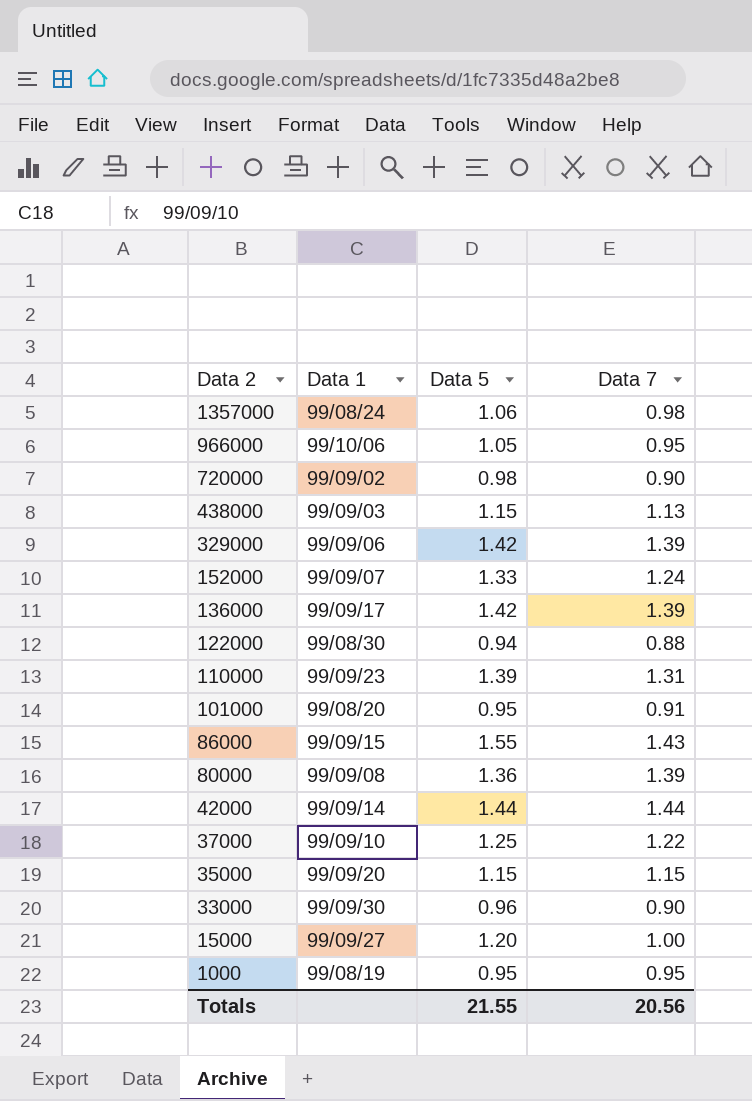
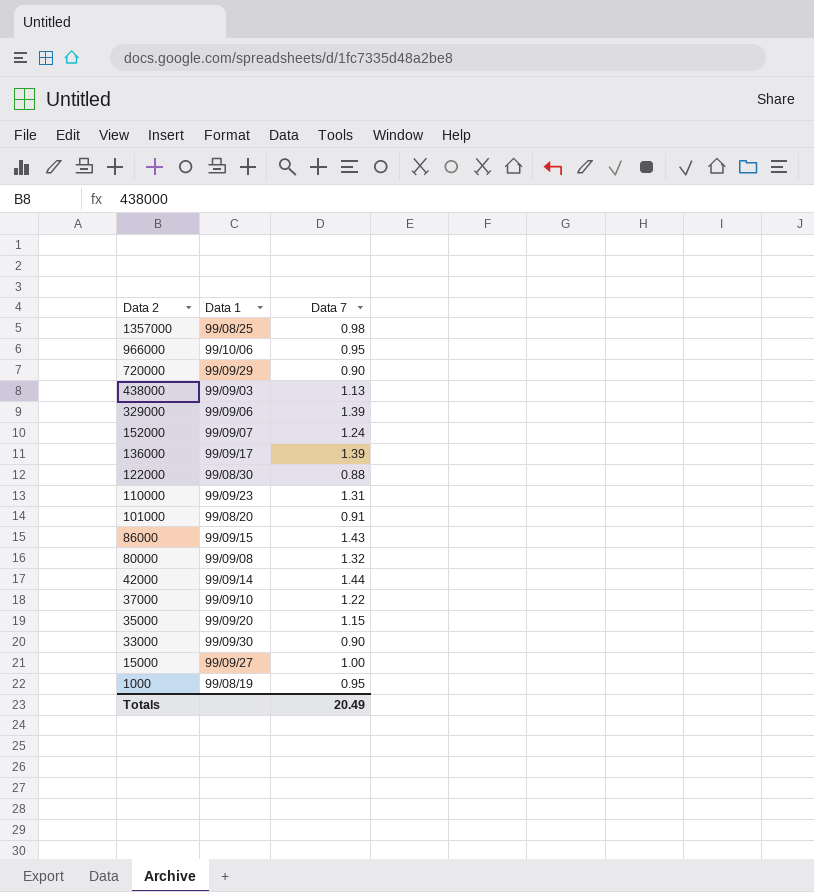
column Data 5 | position: 3 -> none
1357000 | Data 1: 99/08/24 -> 99/08/25
720000 | Data 1: 99/09/02 -> 99/09/29
80000 | Data 7: 1.39 -> 1.32
Totals | Data 7: 20.56 -> 20.49

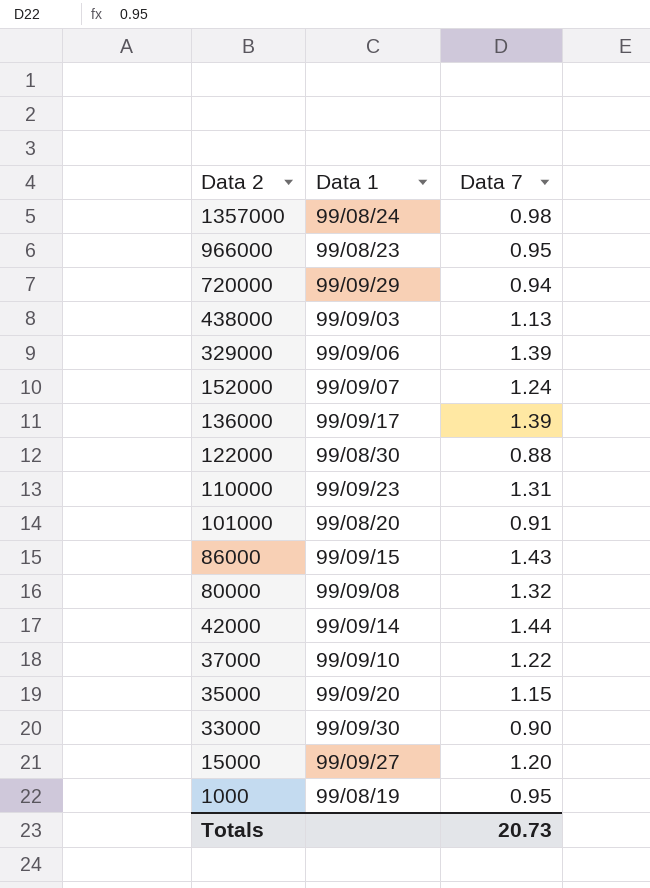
1357000 | Data 1: 99/08/25 -> 99/08/24
966000 | Data 1: 99/10/06 -> 99/08/23
720000 | Data 7: 0.90 -> 0.94
15000 | Data 7: 1.00 -> 1.20
Totals | Data 7: 20.49 -> 20.73

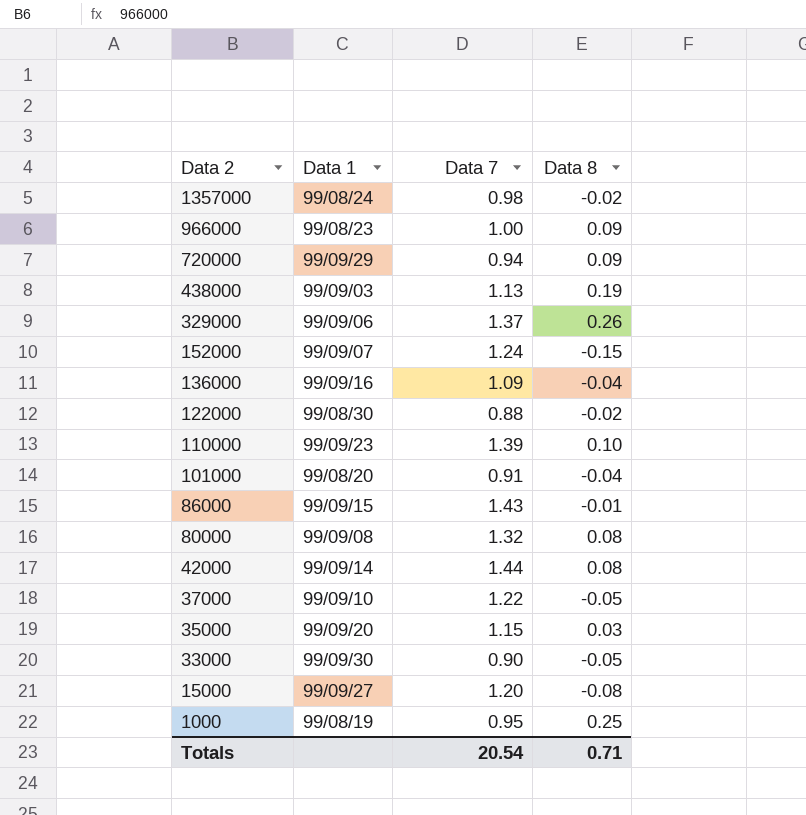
column Data 8 | position: none -> 4
966000 | Data 7: 0.95 -> 1.00
329000 | Data 7: 1.39 -> 1.37
136000 | Data 1: 99/09/17 -> 99/09/16
136000 | Data 7: 1.39 -> 1.09
110000 | Data 7: 1.31 -> 1.39
Totals | Data 7: 20.73 -> 20.54

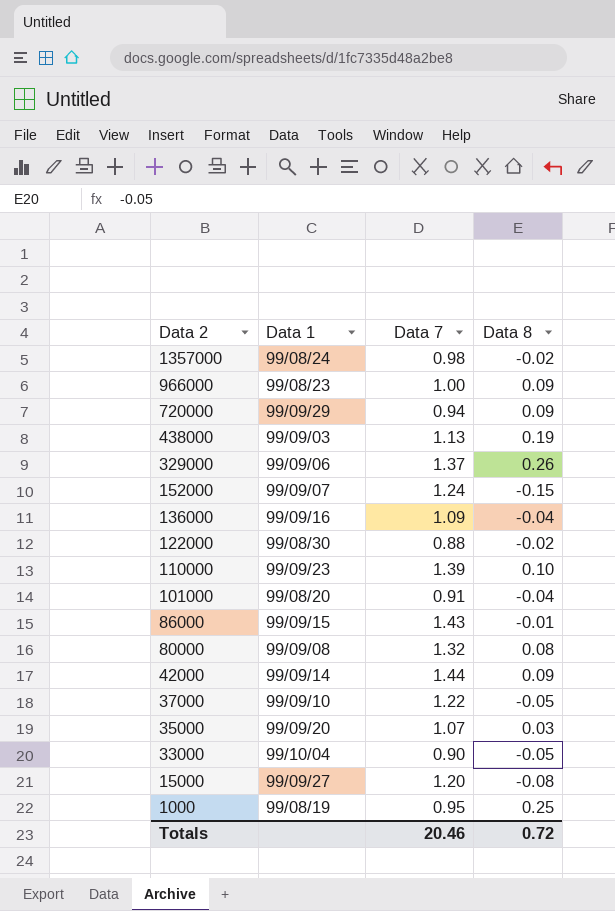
42000 | Data 8: 0.08 -> 0.09
35000 | Data 7: 1.15 -> 1.07
33000 | Data 1: 99/09/30 -> 99/10/04
Totals | Data 7: 20.54 -> 20.46
Totals | Data 8: 0.71 -> 0.72

